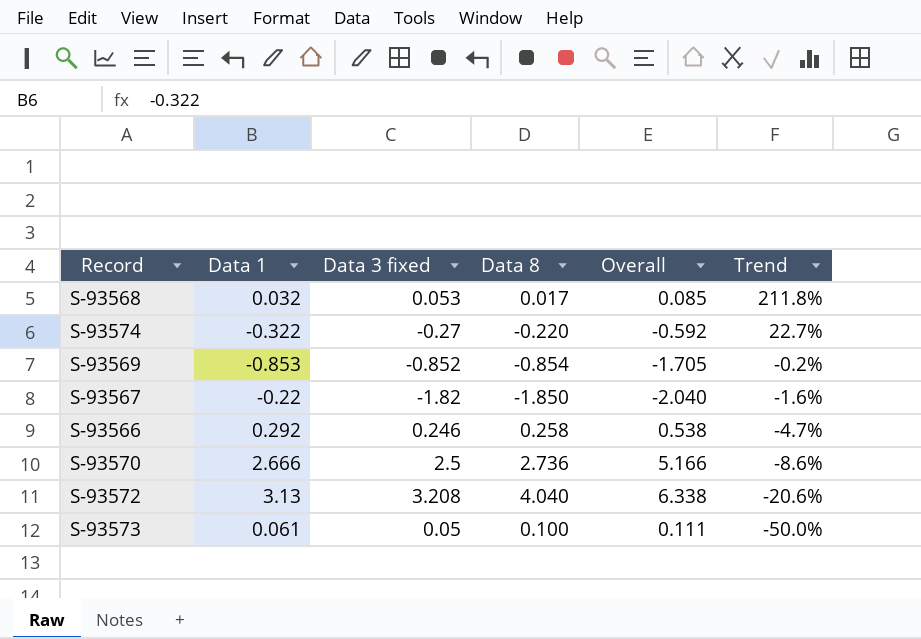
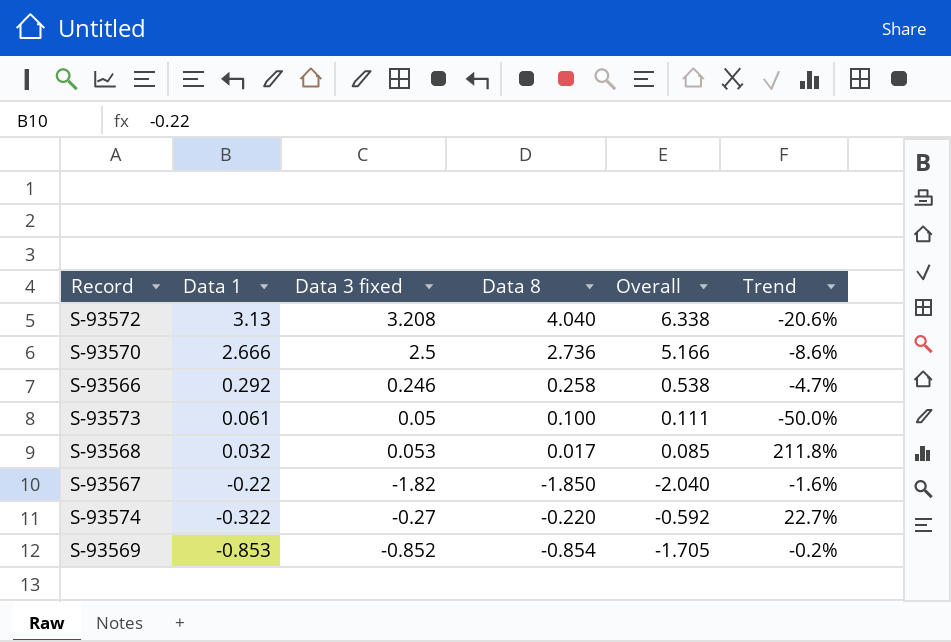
row order: Trend descending -> Data 1 descending

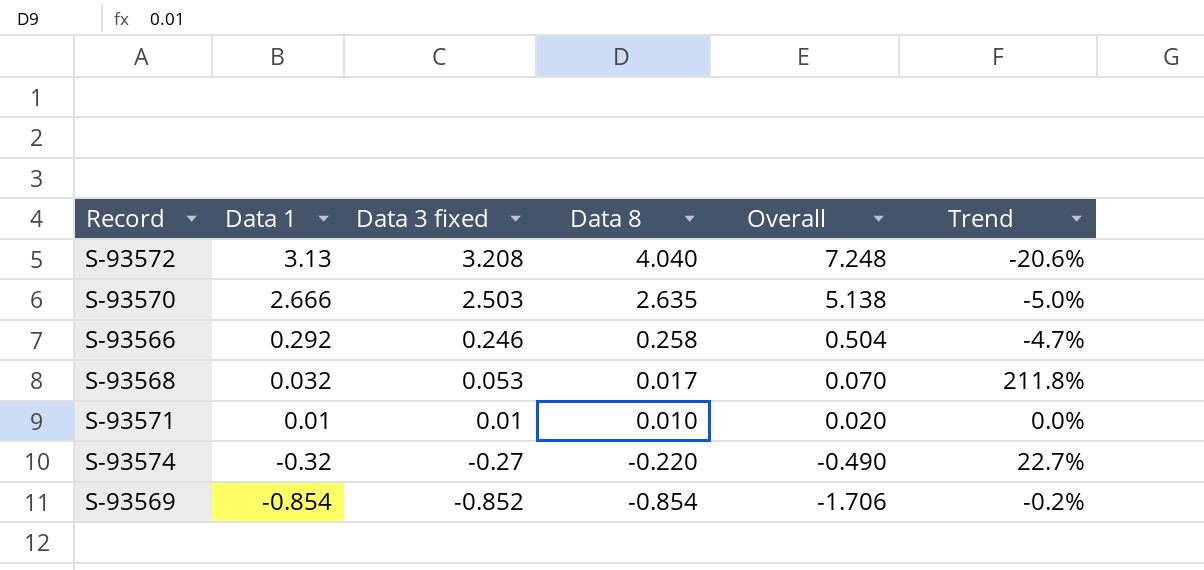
column Overall | formula: [Data 1] + [Data 3 fixed] -> [Data 3 fixed] + [Data 8]
row S-93573: 0.061 | 0.05 | 0.100 | 0.111 | -50.0% -> none
row S-93567: -0.22 | -1.82 | -1.850 | -2.040 | -1.6% -> none
S-93570 | Data 3 fixed: 2.5 -> 2.503
S-93570 | Data 8: 2.736 -> 2.635
S-93570 | Trend: -8.6% -> -5.0%
row S-93571: none -> 0.01 | 0.01 | 0.010 | 0.020 | 0.0%
S-93574 | Data 1: -0.322 -> -0.32
S-93569 | Data 1: -0.853 -> -0.854

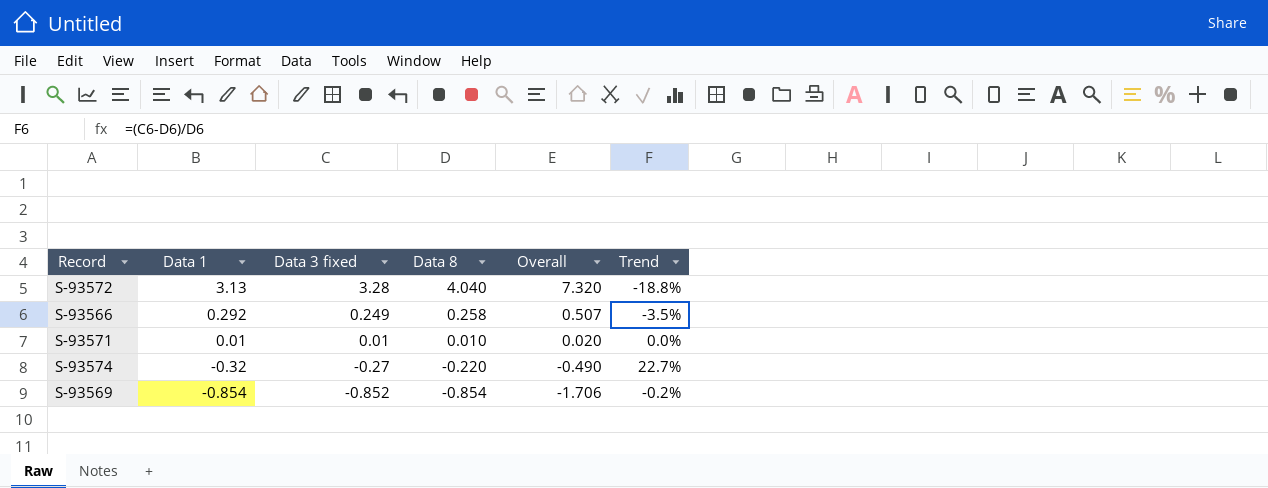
row S-93570: 2.666 | 2.503 | 2.635 | 5.138 | -5.0% -> none
row S-93568: 0.032 | 0.053 | 0.017 | 0.070 | 211.8% -> none
S-93572 | Data 3 fixed: 3.208 -> 3.28
S-93572 | Overall: 7.248 -> 7.320
S-93572 | Trend: -20.6% -> -18.8%
S-93566 | Data 3 fixed: 0.246 -> 0.249
S-93566 | Overall: 0.504 -> 0.507
S-93566 | Trend: -4.7% -> -3.5%

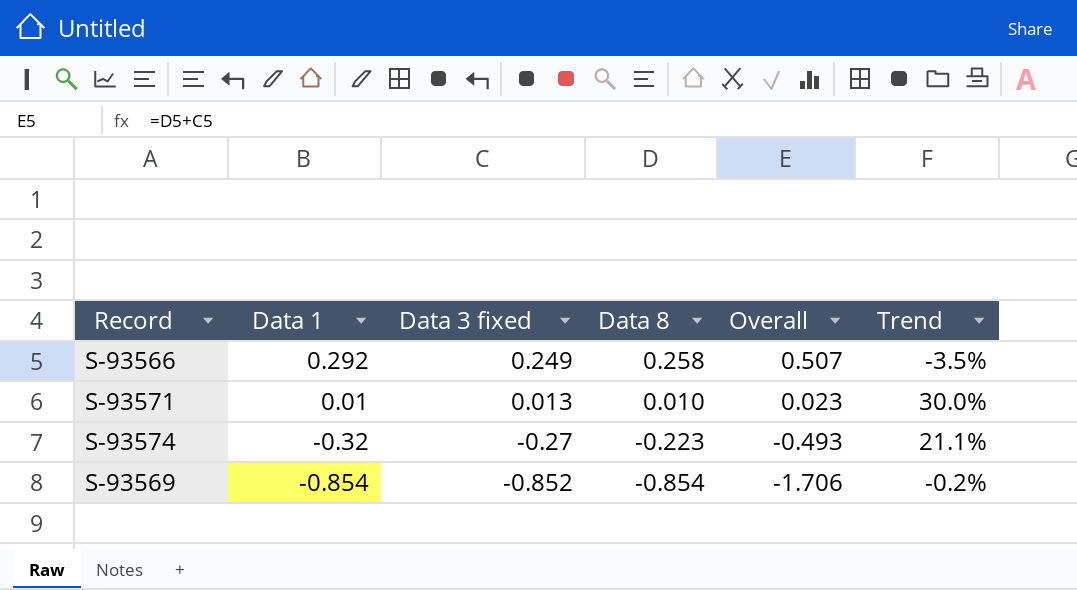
row S-93572: 3.13 | 3.28 | 4.040 | 7.320 | -18.8% -> none
S-93571 | Data 3 fixed: 0.01 -> 0.013
S-93571 | Overall: 0.020 -> 0.023
S-93571 | Trend: 0.0% -> 30.0%
S-93574 | Data 8: -0.220 -> -0.223
S-93574 | Overall: -0.490 -> -0.493
S-93574 | Trend: 22.7% -> 21.1%

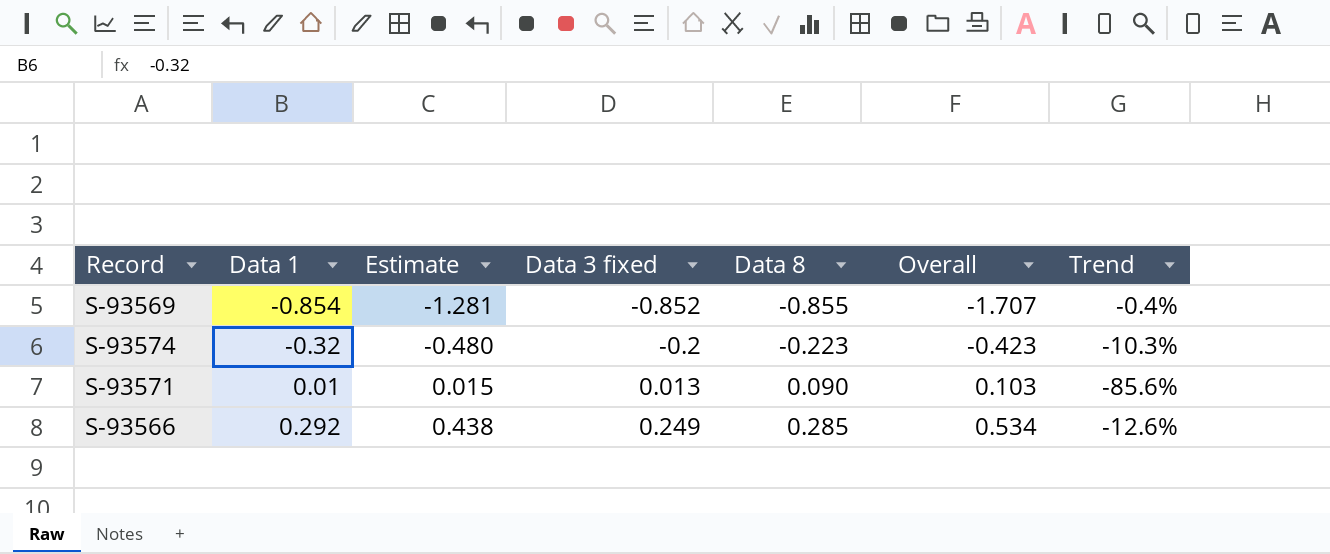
row order: Data 1 descending -> Data 1 ascending
column Estimate | formula: none -> [Data 1] * 1.5
S-93569 | Data 8: -0.854 -> -0.855
S-93569 | Overall: -1.706 -> -1.707
S-93569 | Trend: -0.2% -> -0.4%
S-93574 | Data 3 fixed: -0.27 -> -0.2
S-93574 | Overall: -0.493 -> -0.423
S-93574 | Trend: 21.1% -> -10.3%
S-93571 | Data 8: 0.010 -> 0.090
S-93571 | Overall: 0.023 -> 0.103
S-93571 | Trend: 30.0% -> -85.6%
S-93566 | Data 8: 0.258 -> 0.285
S-93566 | Overall: 0.507 -> 0.534
S-93566 | Trend: -3.5% -> -12.6%

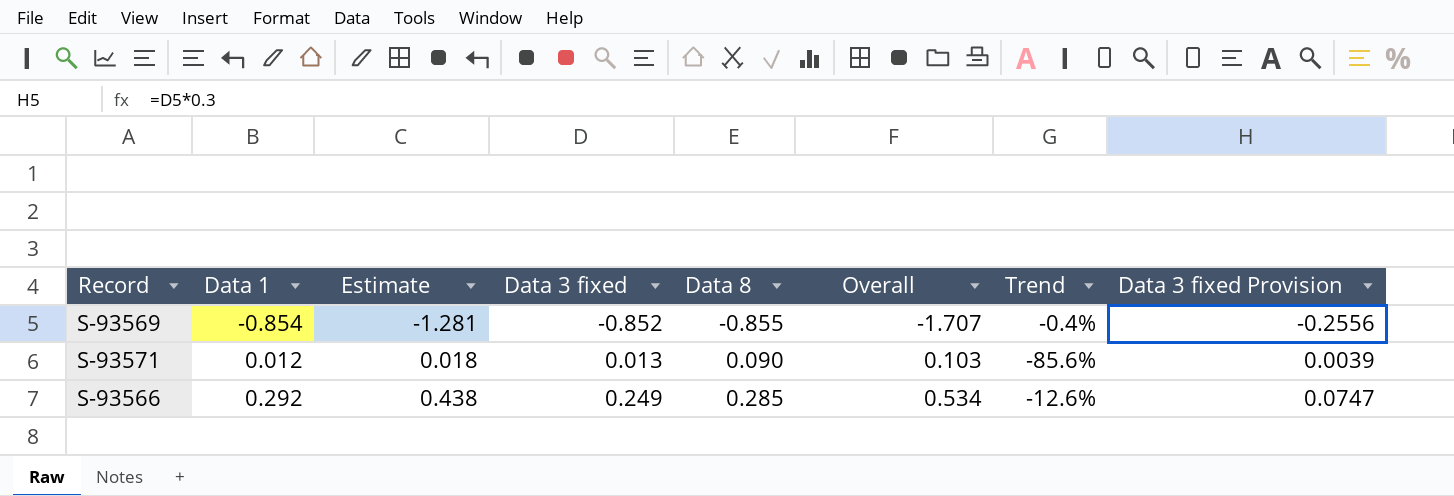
column Data 3 fixed Provision | formula: none -> [Data 3 fixed] * 0.3
row S-93574: -0.32 | -0.480 | -0.2 | -0.223 | -0.423 | -10.3% -> none
S-93571 | Data 1: 0.01 -> 0.012
S-93571 | Estimate: 0.015 -> 0.018

